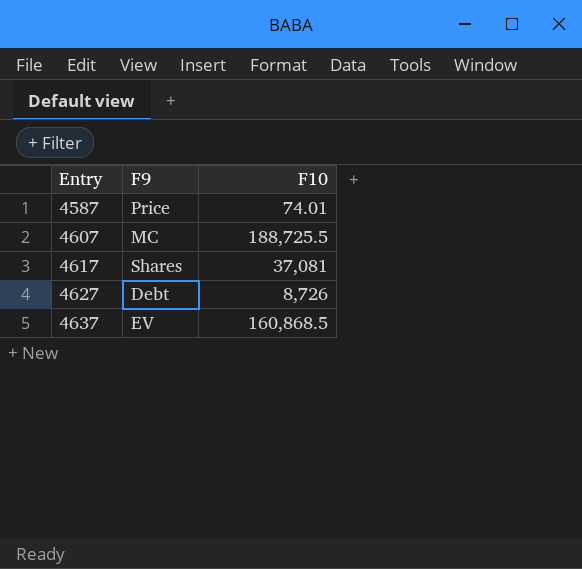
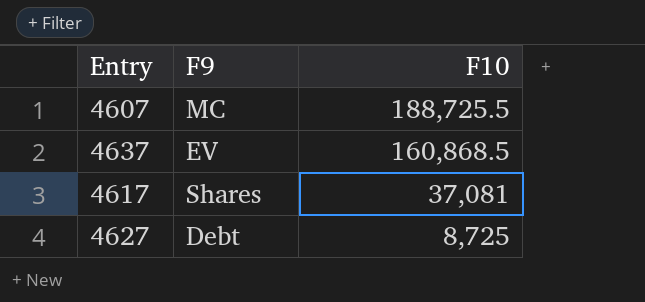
row order: Entry ascending -> F10 descending
row 4587: Price | 74.01 -> none
4627 | F10: 8,726 -> 8,725

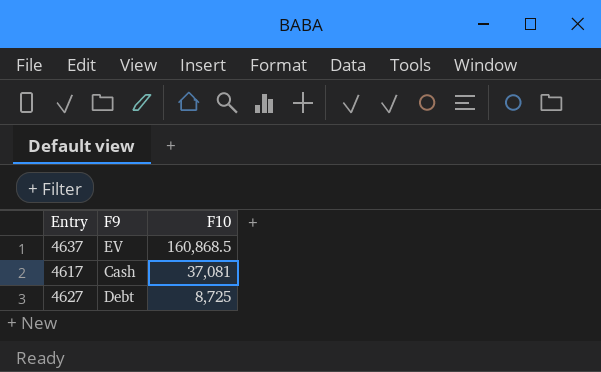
row 4607: MC | 188,725.5 -> none
4617 | F9: Shares -> Cash

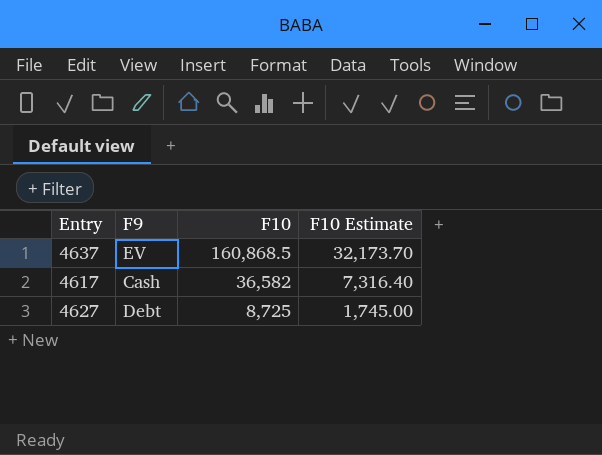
column F10 Estimate | formula: none -> [F10] * 0.2
4617 | F10: 37,081 -> 36,582

